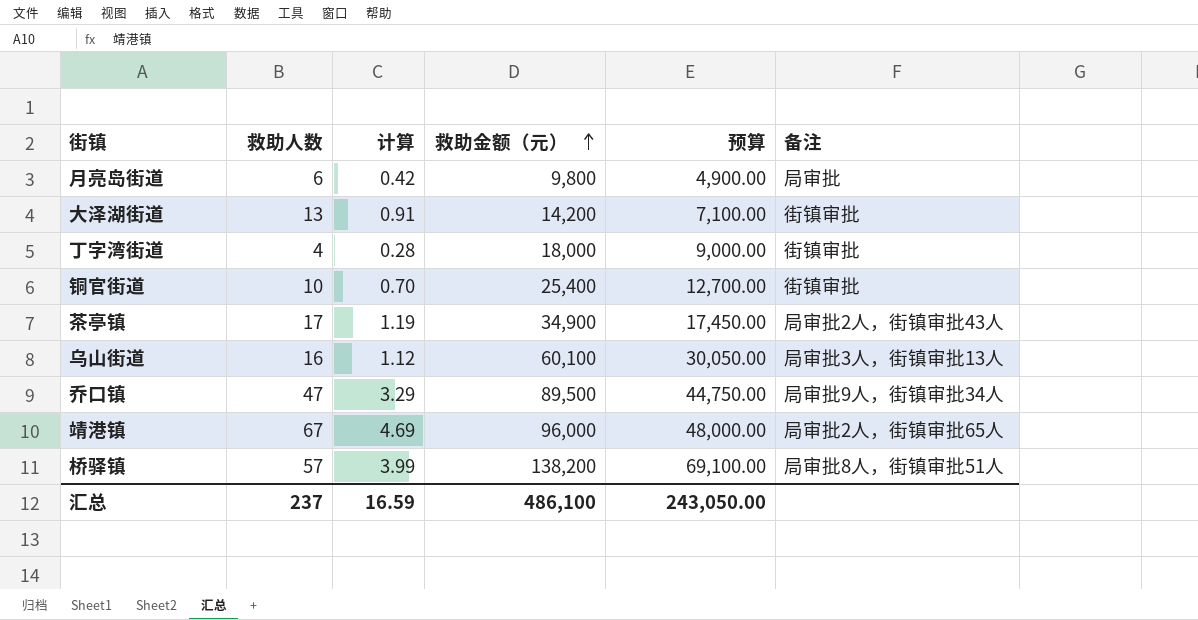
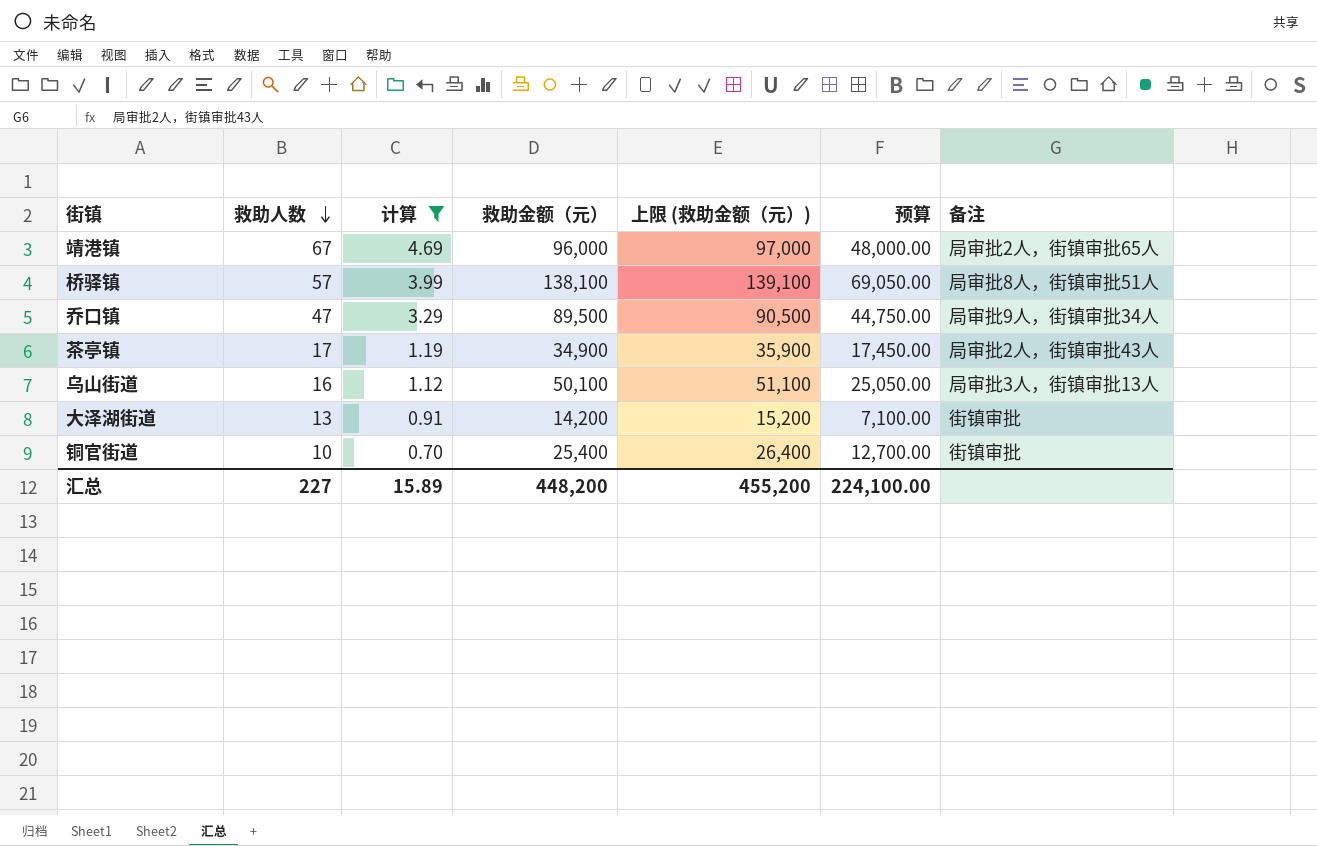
filter: none -> 计算 >= 0.70
row order: 救助金额（元） ascending -> 救助人数 descending
column 上限 (救助金额（元）) | formula: none -> [救助金额（元）] + 1000
桥驿镇 | 救助金额（元）: 138,200 -> 138,100
桥驿镇 | 预算: 69,100.00 -> 69,050.00
乌山街道 | 救助金额（元）: 60,100 -> 50,100
乌山街道 | 预算: 30,050.00 -> 25,050.00
汇总 | 救助人数: 237 -> 227
汇总 | 计算: 16.59 -> 15.89
汇总 | 救助金额（元）: 486,100 -> 448,200
汇总 | 预算: 243,050.00 -> 224,100.00

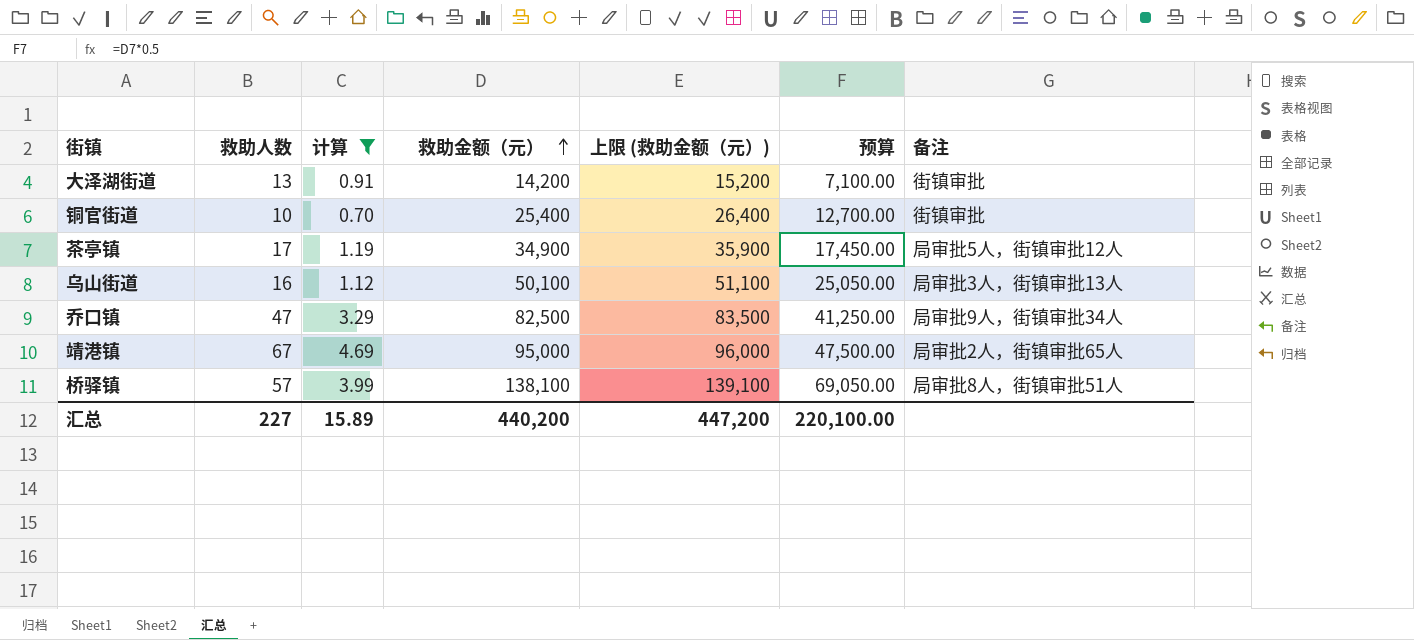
row order: 救助人数 descending -> 救助金额（元） ascending
茶亭镇 | 备注: 局审批2人，街镇审批43人 -> 局审批5人，街镇审批12人
乔口镇 | 救助金额（元）: 89,500 -> 82,500
乔口镇 | 上限 (救助金额（元）): 90,500 -> 83,500
乔口镇 | 预算: 44,750.00 -> 41,250.00
靖港镇 | 救助金额（元）: 96,000 -> 95,000
靖港镇 | 上限 (救助金额（元）): 97,000 -> 96,000
靖港镇 | 预算: 48,000.00 -> 47,500.00
汇总 | 救助金额（元）: 448,200 -> 440,200
汇总 | 上限 (救助金额（元）): 455,200 -> 447,200
汇总 | 预算: 224,100.00 -> 220,100.00

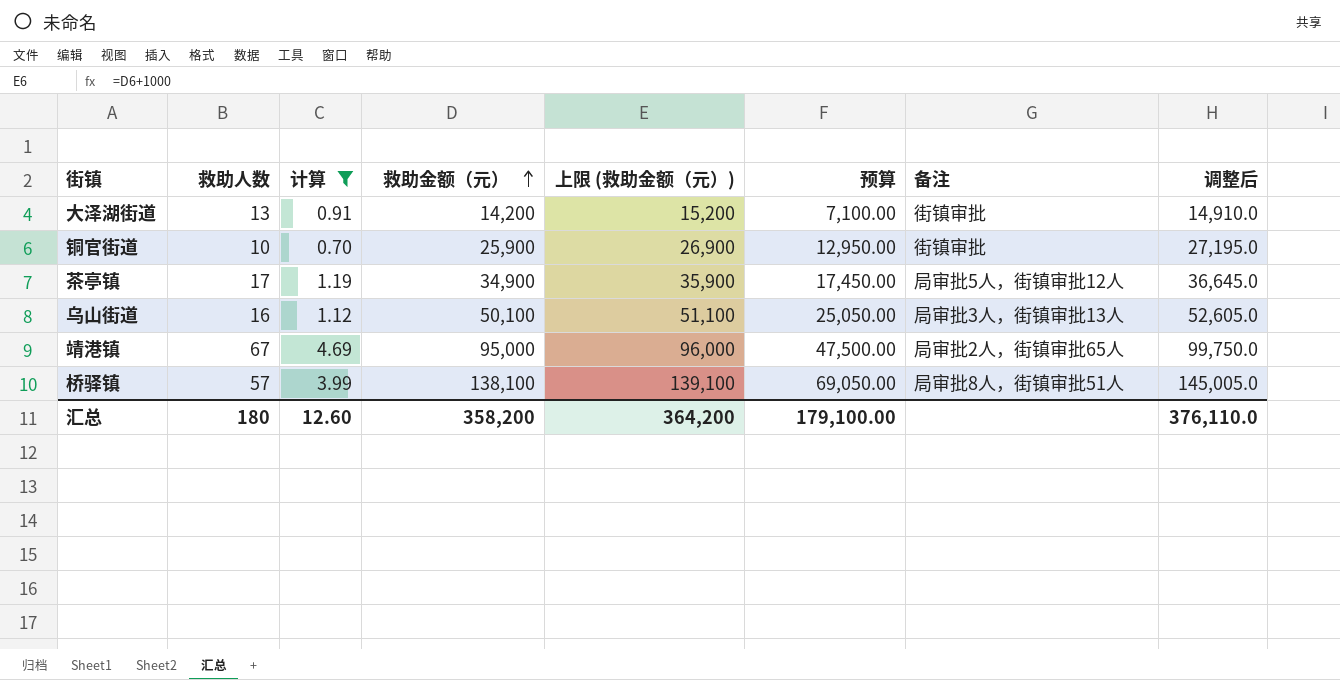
column 调整后 | formula: none -> [救助金额（元）] * 1.05
row 乔口镇: 47 | 3.29 | 82,500 | 83,500 | 41,250.00 | 局审批9人，街镇审批34人 -> none
铜官街道 | 救助金额（元）: 25,400 -> 25,900
铜官街道 | 上限 (救助金额（元）): 26,400 -> 26,900
铜官街道 | 预算: 12,700.00 -> 12,950.00
汇总 | 救助人数: 227 -> 180
汇总 | 计算: 15.89 -> 12.60
汇总 | 救助金额（元）: 440,200 -> 358,200
汇总 | 上限 (救助金额（元）): 447,200 -> 364,200
汇总 | 预算: 220,100.00 -> 179,100.00

